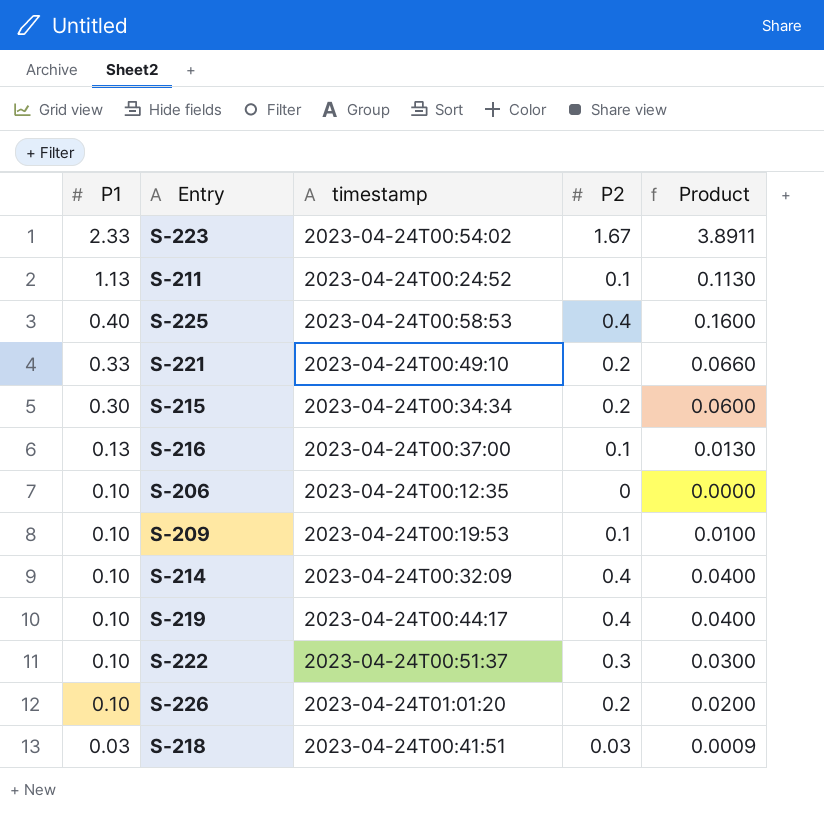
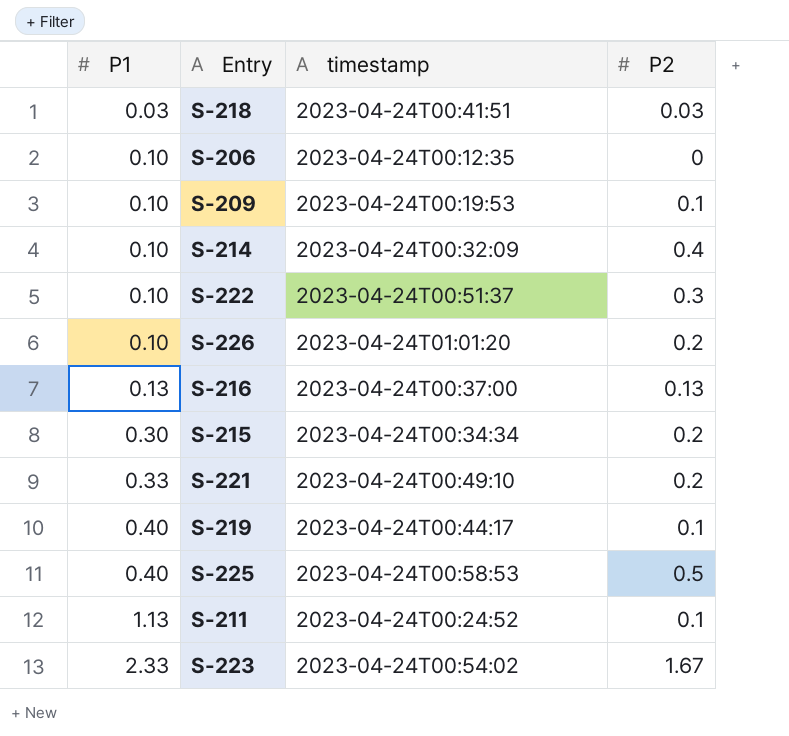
row order: P1 descending -> P1 ascending
column Product | formula: [P1] * [P2] -> none
S-216 | P2: 0.1 -> 0.13
S-219 | P1: 0.10 -> 0.40
S-219 | P2: 0.4 -> 0.1
S-225 | P2: 0.4 -> 0.5

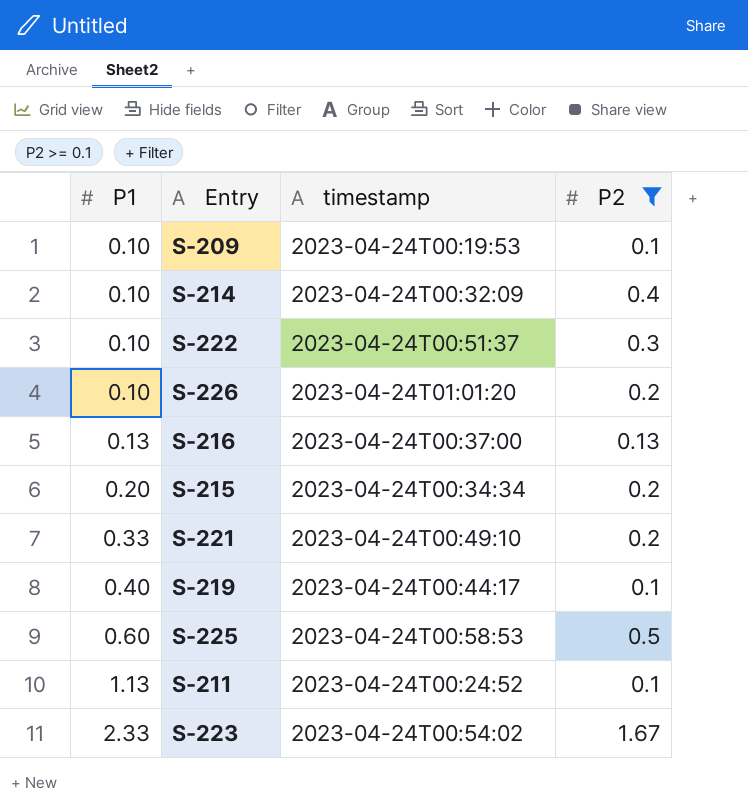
filter: none -> P2 >= 0.1
S-215 | P1: 0.30 -> 0.20
S-225 | P1: 0.40 -> 0.60

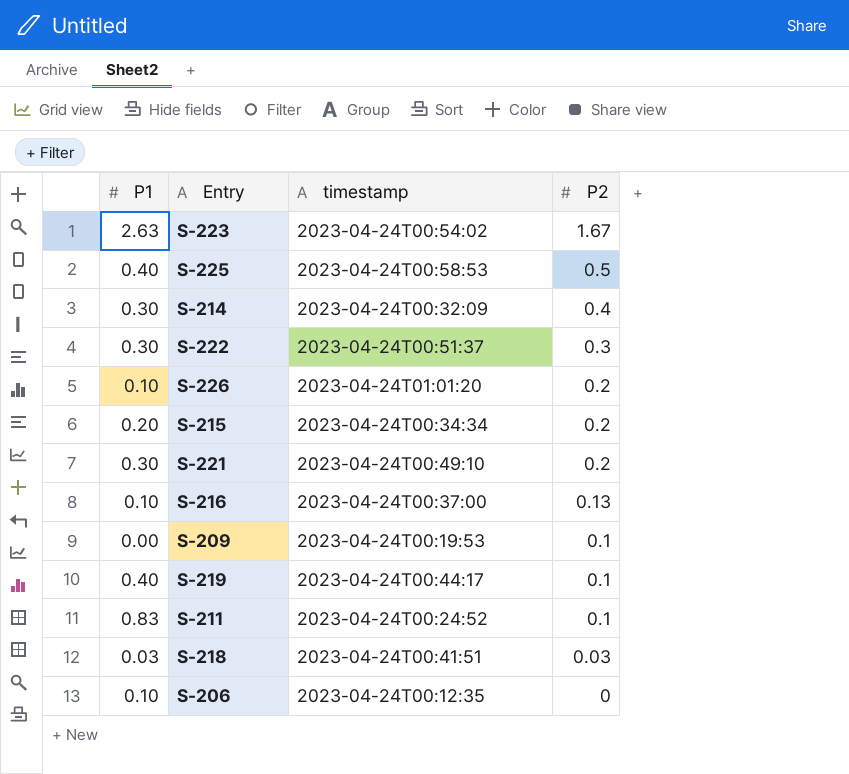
filter: P2 >= 0.1 -> none
row order: P1 ascending -> P2 descending
S-223 | P1: 2.33 -> 2.63
S-225 | P1: 0.60 -> 0.40
S-214 | P1: 0.10 -> 0.30
S-222 | P1: 0.10 -> 0.30
S-221 | P1: 0.33 -> 0.30
S-216 | P1: 0.13 -> 0.10
S-209 | P1: 0.10 -> 0.00
S-211 | P1: 1.13 -> 0.83

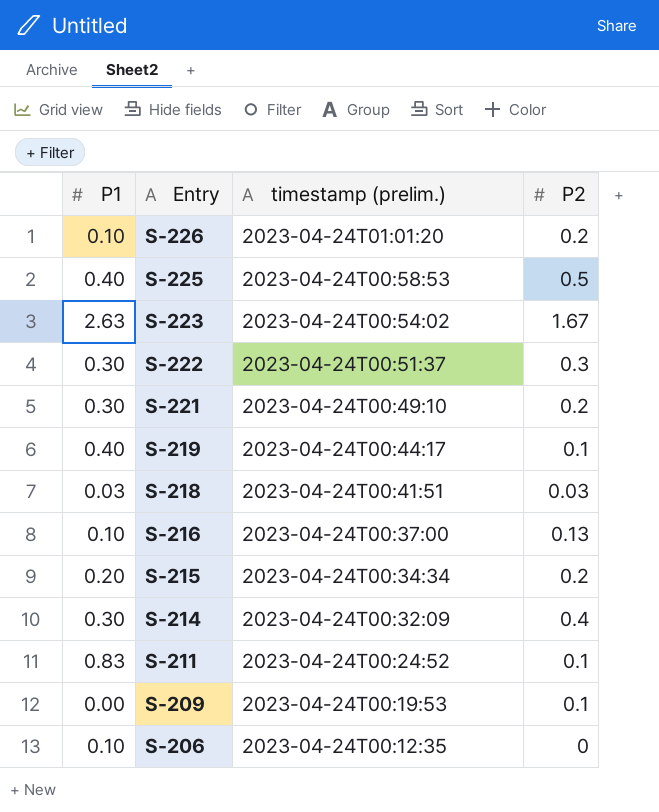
row order: P2 descending -> Entry descending
column name: timestamp -> timestamp (prelim.)

